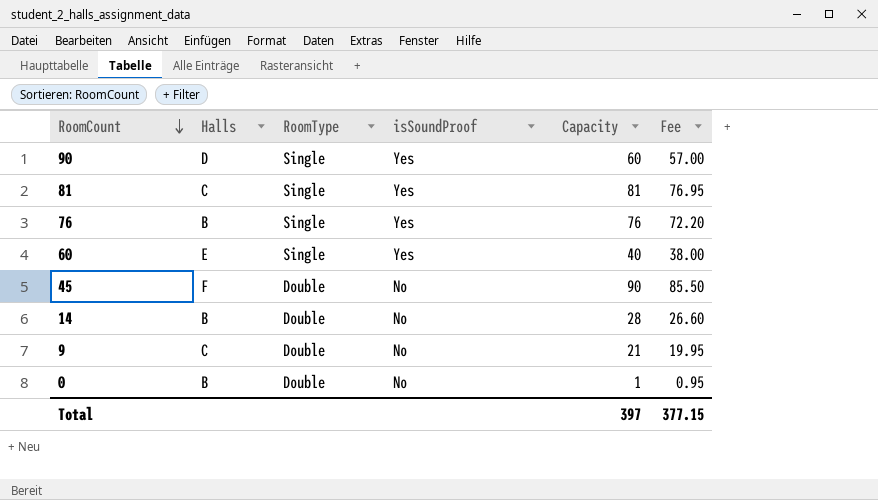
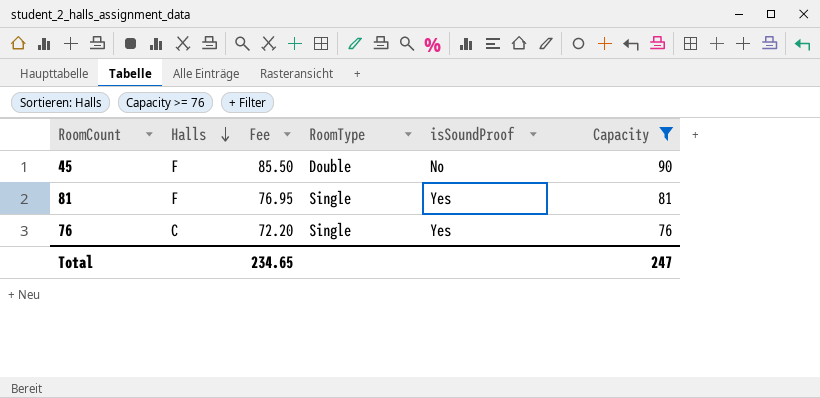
filter: none -> Capacity >= 76
row order: RoomCount descending -> Halls descending
column Fee | position: 6 -> 3
81 | Halls: C -> F
76 | Halls: B -> C
Total | Fee: 377.15 -> 234.65
Total | Capacity: 397 -> 247

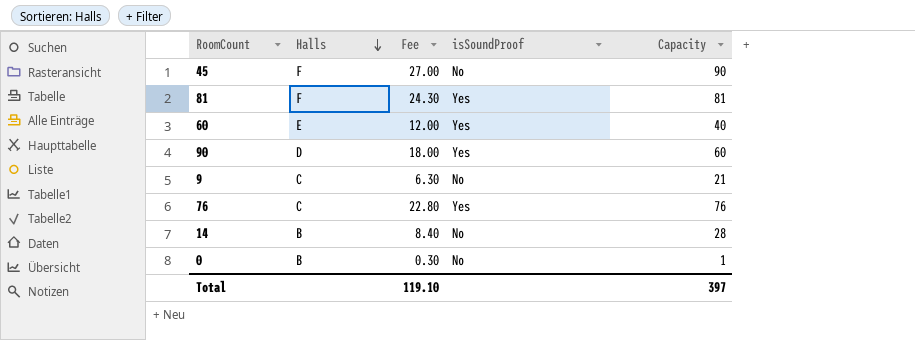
filter: Capacity >= 76 -> none
column RoomType | position: 4 -> none
column Fee | formula: [Capacity] * 0.95 -> [Capacity] * 0.3
Total | Fee: 234.65 -> 119.10
Total | Capacity: 247 -> 397

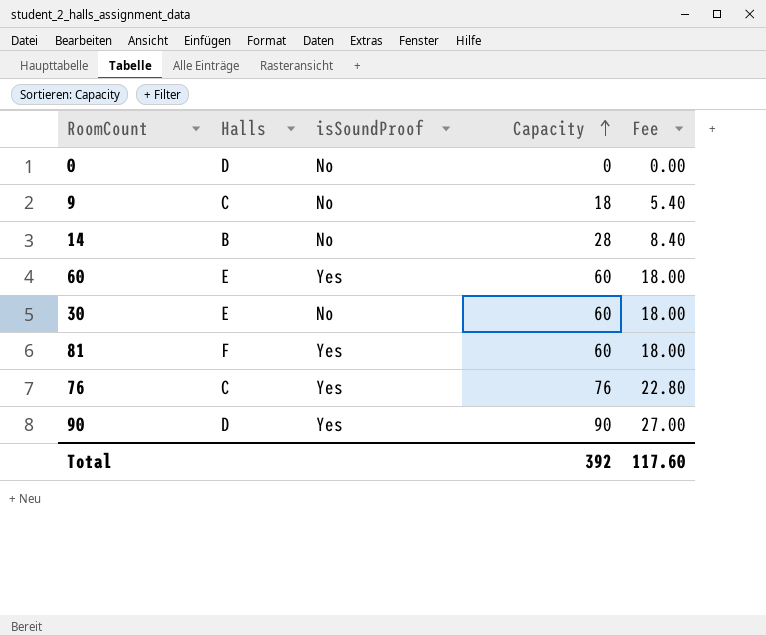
row order: Halls descending -> Capacity ascending
column Fee | position: 3 -> 5
row 45: F | 27.00 | No | 90 -> none
0 | Halls: B -> D
0 | Capacity: 1 -> 0
0 | Fee: 0.30 -> 0.00
9 | Capacity: 21 -> 18
9 | Fee: 6.30 -> 5.40
60 | Capacity: 40 -> 60
60 | Fee: 12.00 -> 18.00
row 30: none -> E | No | 60 | 18.00
81 | Capacity: 81 -> 60
81 | Fee: 24.30 -> 18.00
90 | Capacity: 60 -> 90
90 | Fee: 18.00 -> 27.00
Total | Capacity: 397 -> 392
Total | Fee: 119.10 -> 117.60

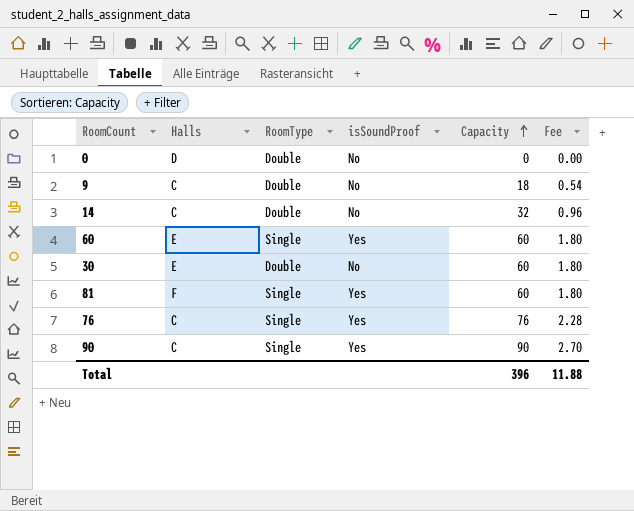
column RoomType | position: none -> 3
column Fee | formula: [Capacity] * 0.3 -> [Capacity] * 0.03
14 | Halls: B -> C
14 | Capacity: 28 -> 32
90 | Halls: D -> C
Total | Capacity: 392 -> 396
Total | Fee: 117.60 -> 11.88

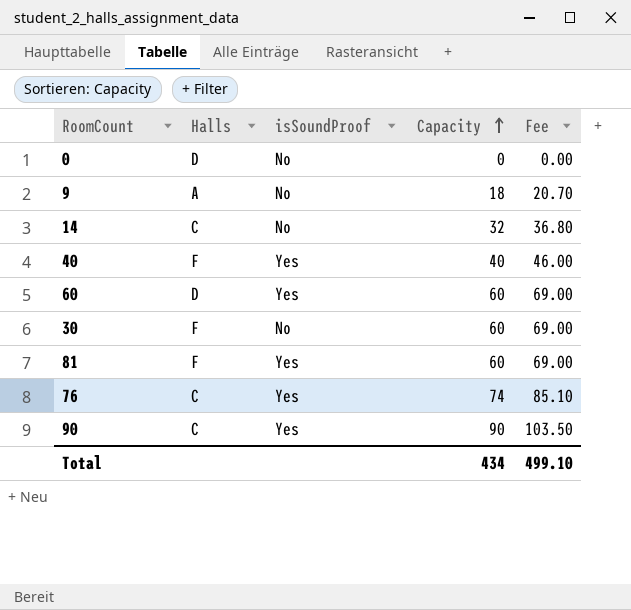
column RoomType | position: 3 -> none
column Fee | formula: [Capacity] * 0.03 -> [Capacity] * 1.15
9 | Halls: C -> A
row 40: none -> F | Yes | 40 | 46.00
60 | Halls: E -> D
30 | Halls: E -> F
76 | Capacity: 76 -> 74
Total | Capacity: 396 -> 434
Total | Fee: 11.88 -> 499.10

